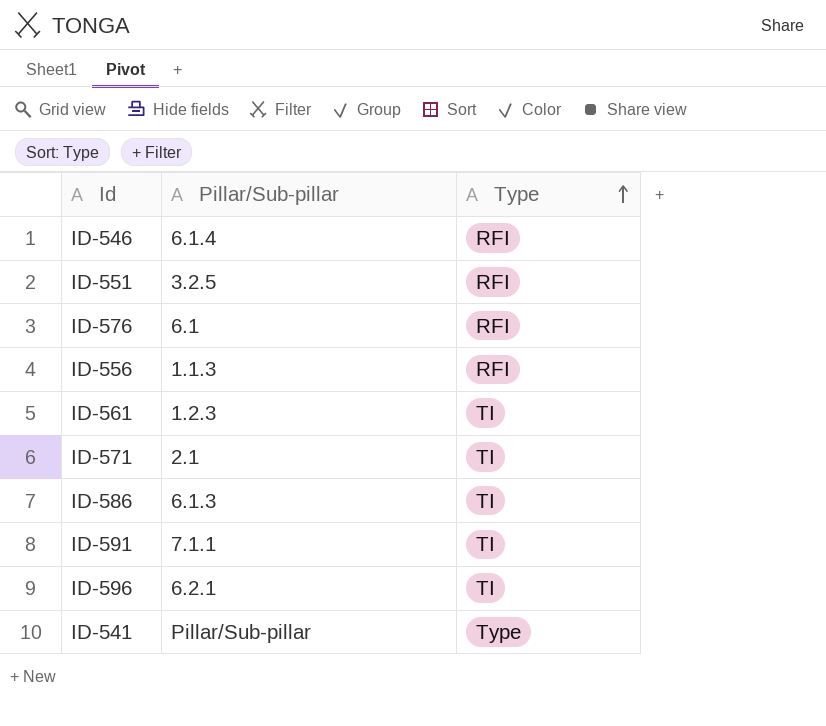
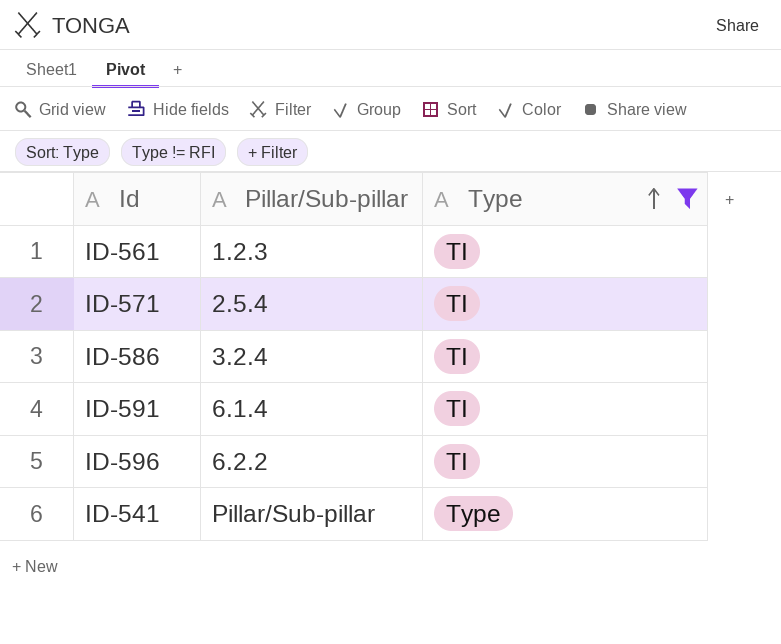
filter: none -> Type != RFI
ID-571 | Pillar/Sub-pillar: 2.1 -> 2.5.4
ID-586 | Pillar/Sub-pillar: 6.1.3 -> 3.2.4
ID-591 | Pillar/Sub-pillar: 7.1.1 -> 6.1.4
ID-596 | Pillar/Sub-pillar: 6.2.1 -> 6.2.2

